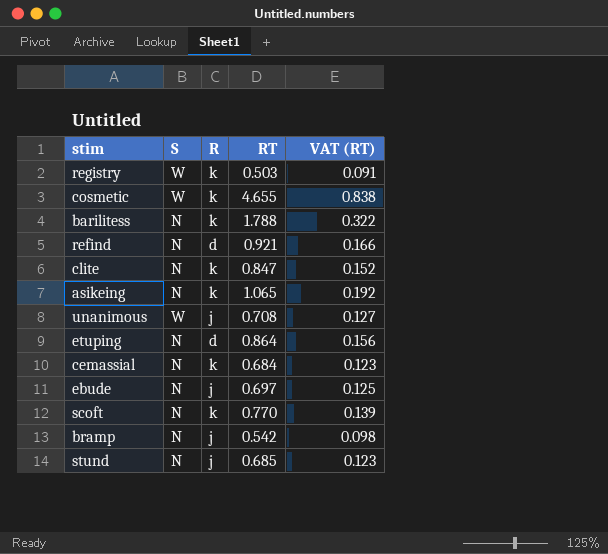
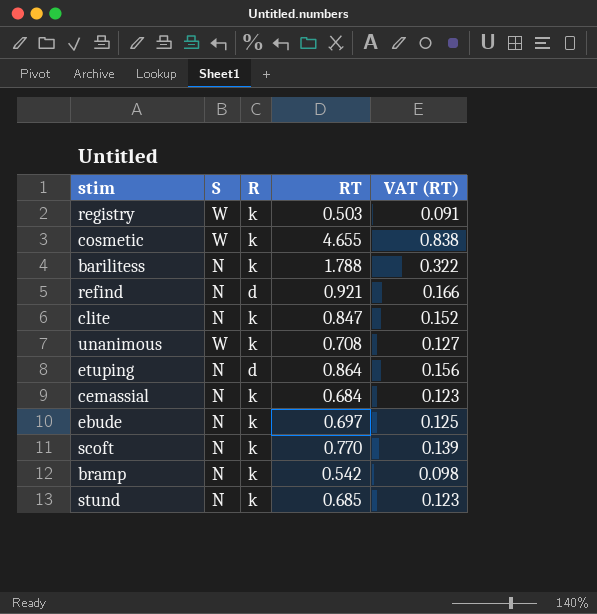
row asikeing: N | k | 1.065 | 0.192 -> none
unanimous | R: j -> k
ebude | R: j -> k
bramp | R: j -> k
stund | R: j -> k

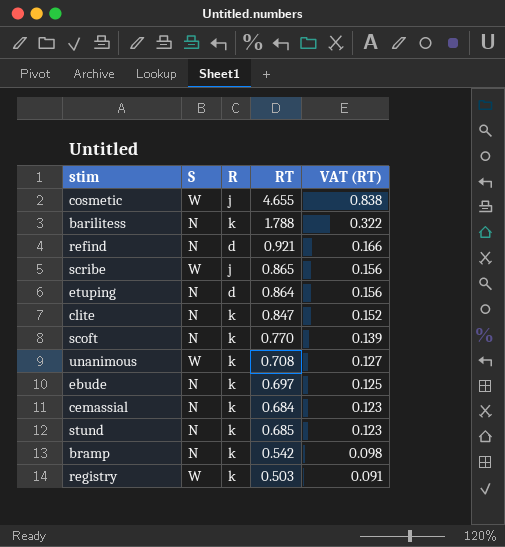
row order: none -> VAT (RT) descending
cosmetic | R: k -> j
row scribe: none -> W | j | 0.865 | 0.156

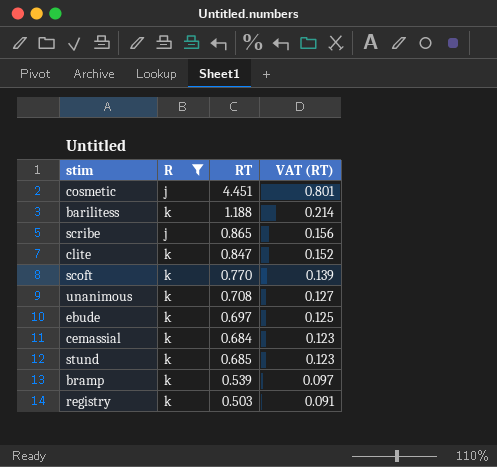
filter: none -> R != d
column S | position: 2 -> none
cosmetic | RT: 4.655 -> 4.451
cosmetic | VAT (RT): 0.838 -> 0.801
barilitess | RT: 1.788 -> 1.188
barilitess | VAT (RT): 0.322 -> 0.214
bramp | RT: 0.542 -> 0.539
bramp | VAT (RT): 0.098 -> 0.097

